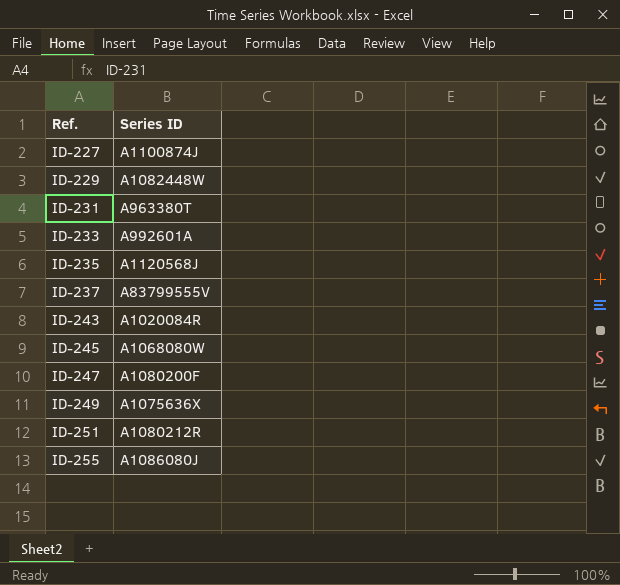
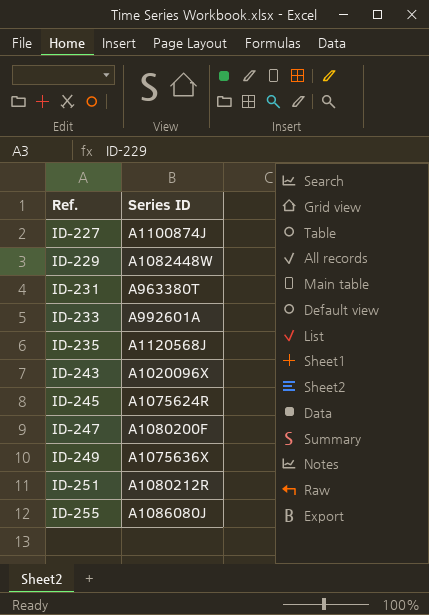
row ID-237: A83799555V -> none
ID-243 | Series ID: A1020084R -> A1020096X
ID-245 | Series ID: A1068080W -> A1075624R

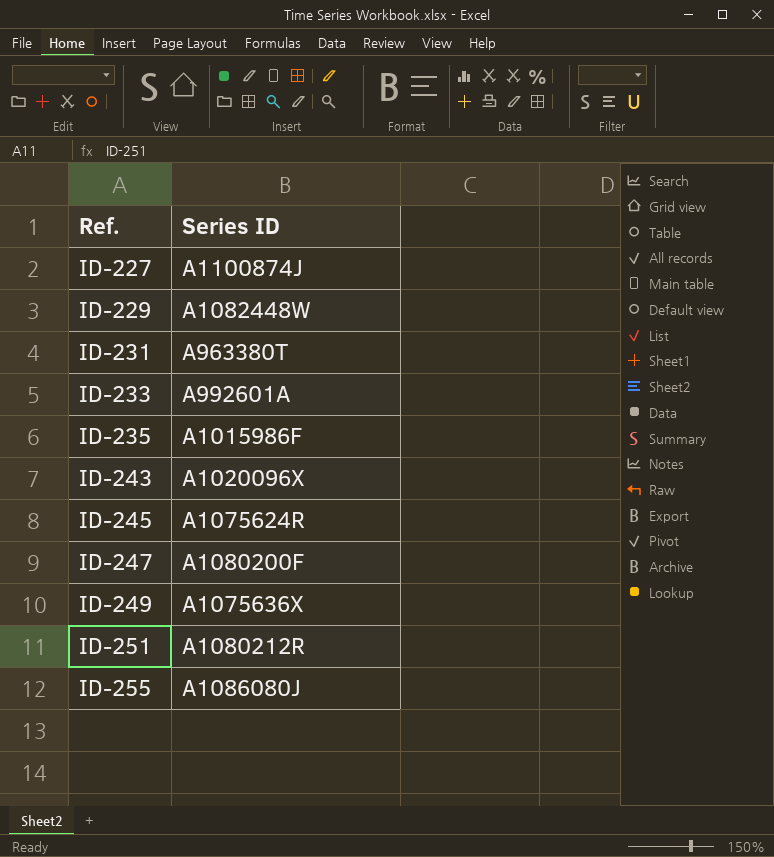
ID-235 | Series ID: A1120568J -> A1015986F

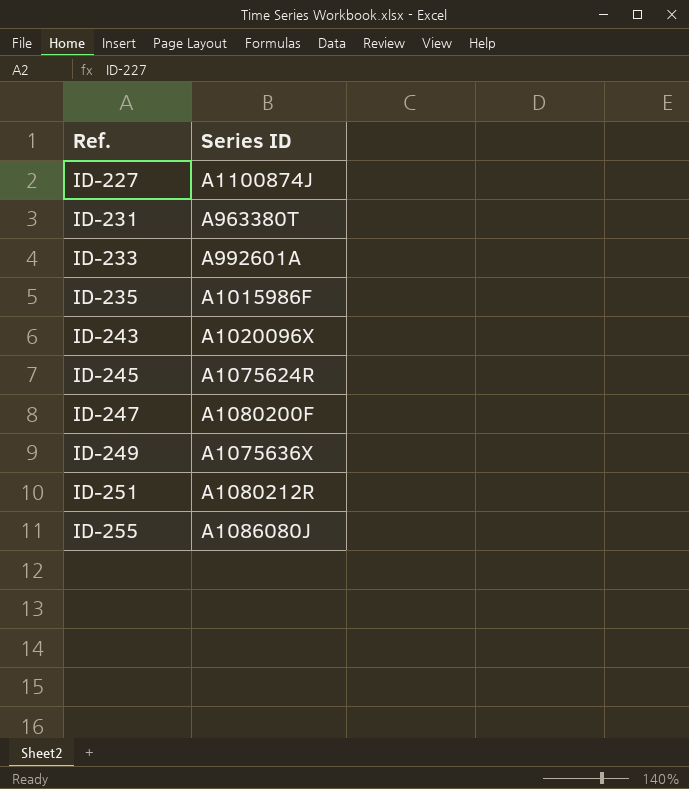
row ID-229: A1082448W -> none

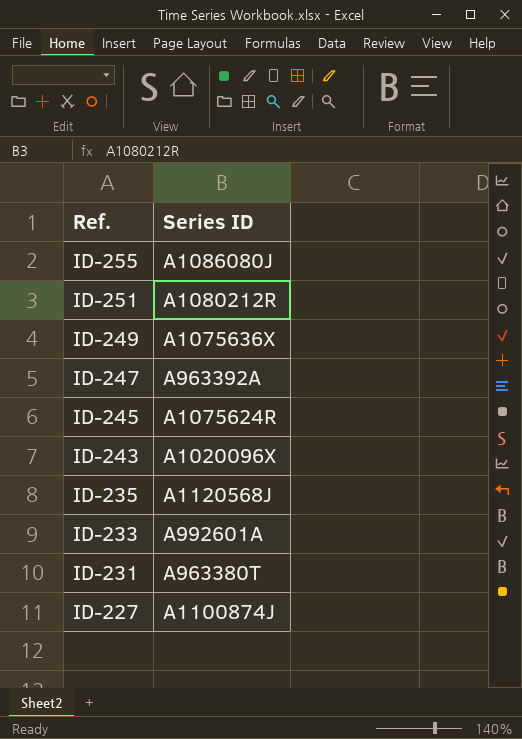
row order: Ref. ascending -> Ref. descending
ID-247 | Series ID: A1080200F -> A963392A
ID-235 | Series ID: A1015986F -> A1120568J

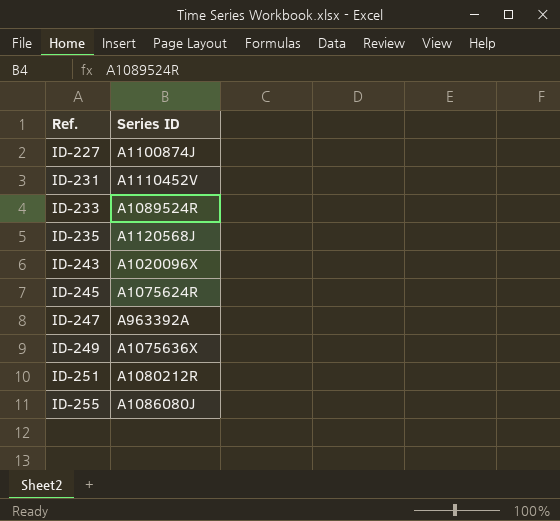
row order: Ref. descending -> Ref. ascending
ID-231 | Series ID: A963380T -> A1110452V
ID-233 | Series ID: A992601A -> A1089524R

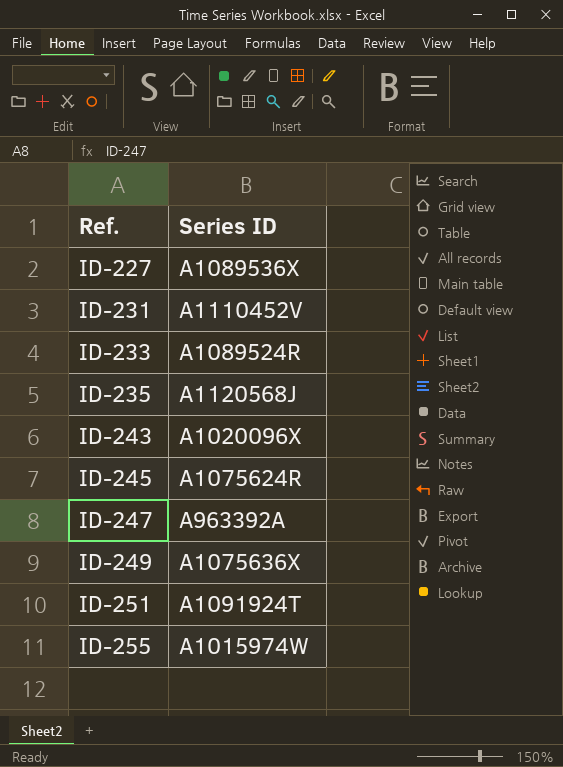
ID-227 | Series ID: A1100874J -> A1089536X
ID-251 | Series ID: A1080212R -> A1091924T
ID-255 | Series ID: A1086080J -> A1015974W

